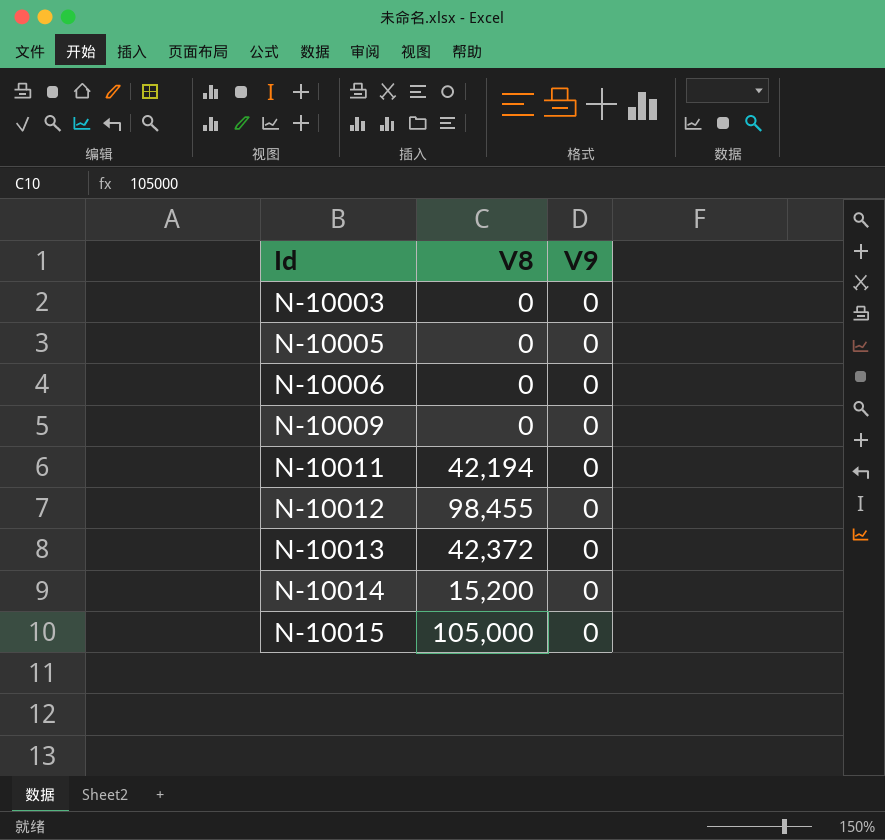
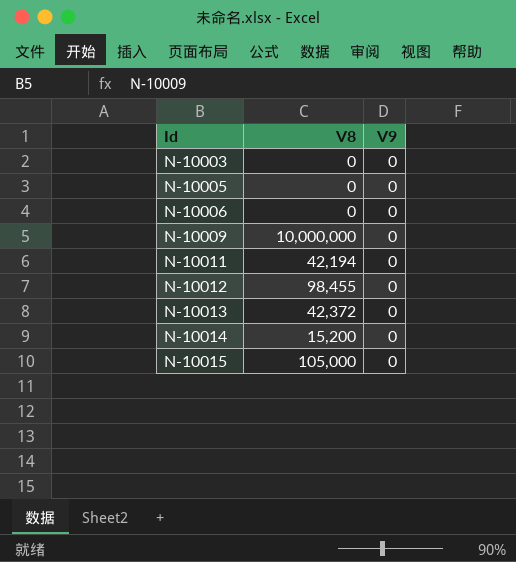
N-10009 | V8: 0 -> 10,000,000

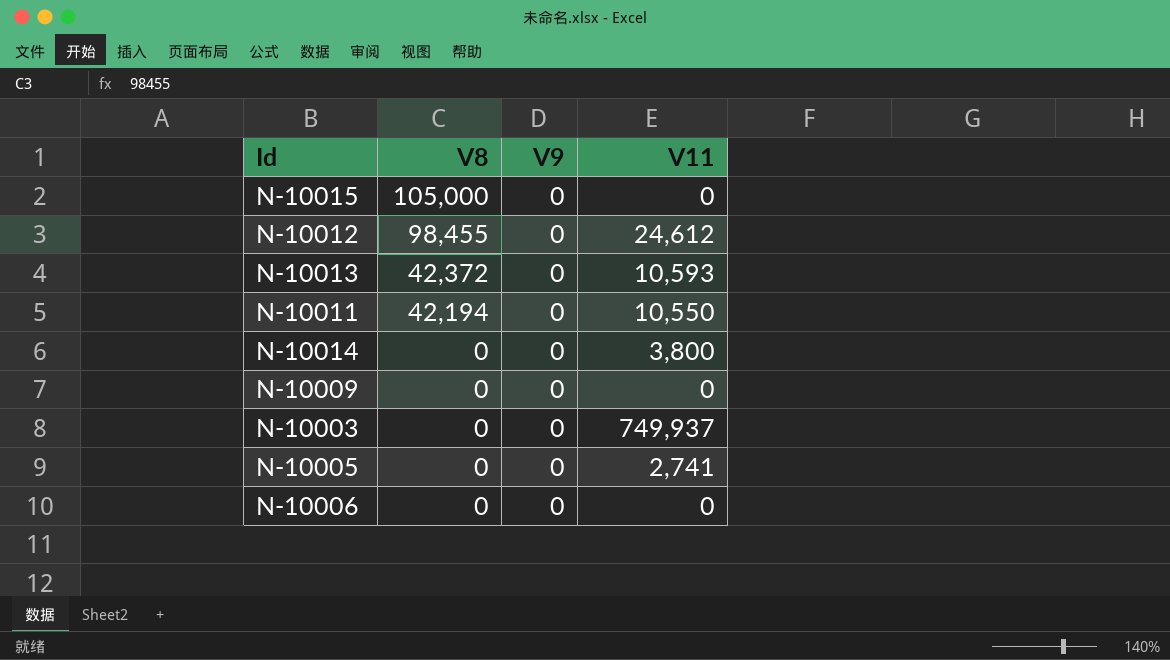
row order: Id ascending -> V8 descending
column V11 | position: none -> 4
N-10014 | V8: 15,200 -> 0
N-10009 | V8: 10,000,000 -> 0

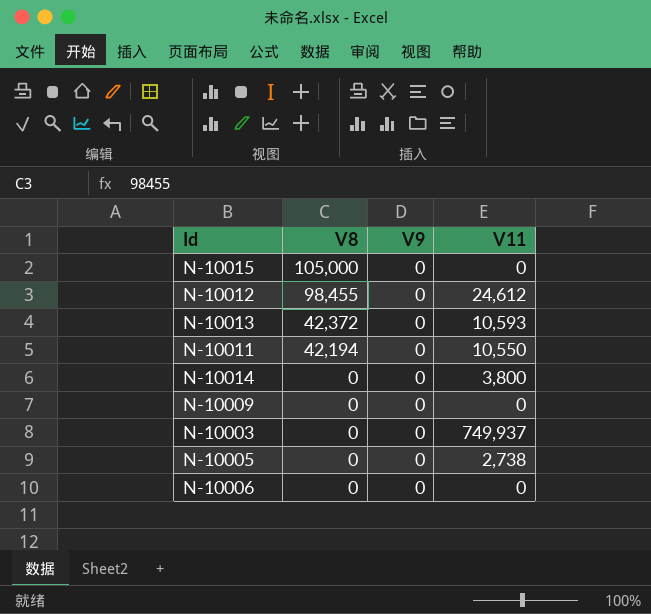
N-10005 | V11: 2,741 -> 2,738

